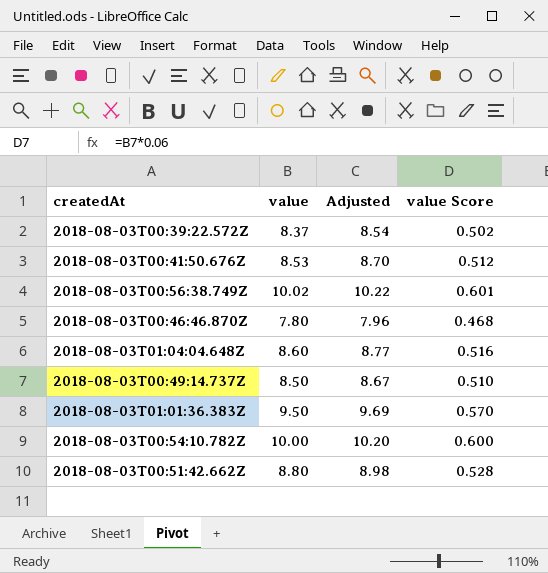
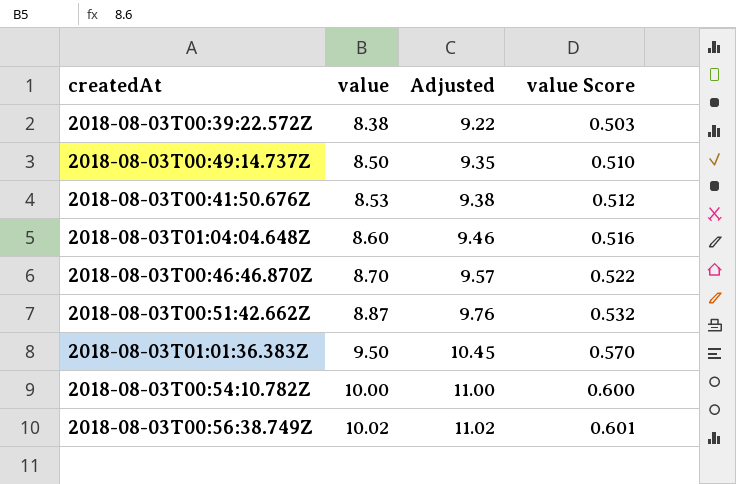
row order: none -> value ascending
column Adjusted | formula: [value] * 1.02 -> [value] * 1.1
2018-08-03T00:39:22.572Z | value: 8.37 -> 8.38
2018-08-03T00:39:22.572Z | value Score: 0.502 -> 0.503
2018-08-03T00:46:46.870Z | value: 7.80 -> 8.70
2018-08-03T00:46:46.870Z | value Score: 0.468 -> 0.522
2018-08-03T00:51:42.662Z | value: 8.80 -> 8.87
2018-08-03T00:51:42.662Z | value Score: 0.528 -> 0.532

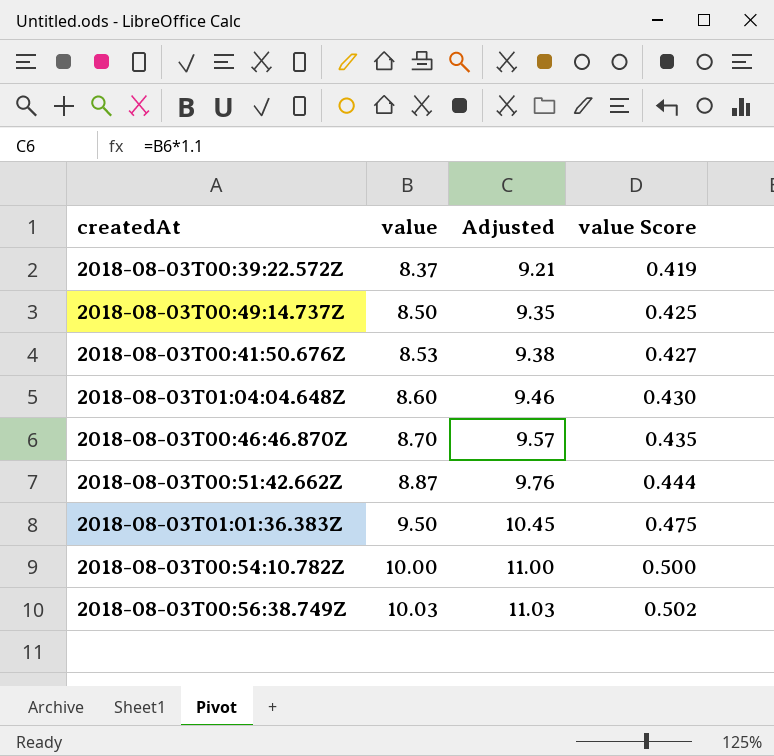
column value Score | formula: [value] * 0.06 -> [value] * 0.05
2018-08-03T00:39:22.572Z | value: 8.38 -> 8.37
2018-08-03T00:39:22.572Z | Adjusted: 9.22 -> 9.21
2018-08-03T00:56:38.749Z | value: 10.02 -> 10.03
2018-08-03T00:56:38.749Z | Adjusted: 11.02 -> 11.03

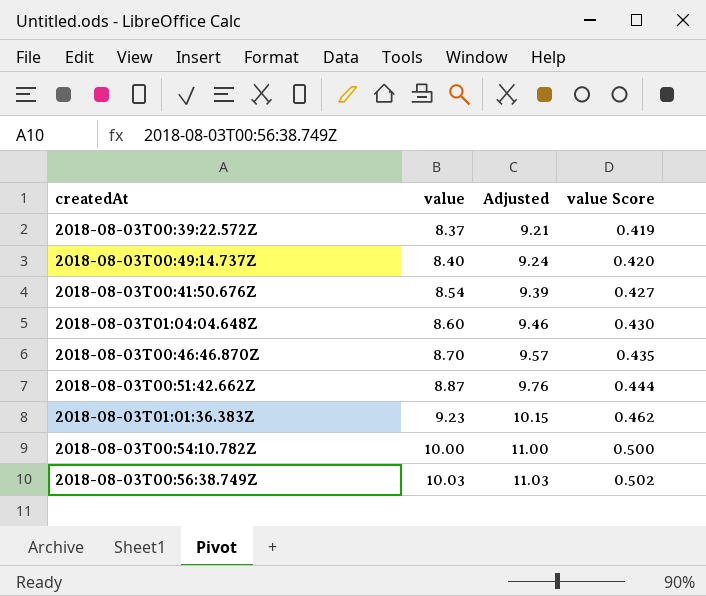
2018-08-03T00:49:14.737Z | value: 8.50 -> 8.40
2018-08-03T00:49:14.737Z | Adjusted: 9.35 -> 9.24
2018-08-03T00:49:14.737Z | value Score: 0.425 -> 0.420
2018-08-03T00:41:50.676Z | value: 8.53 -> 8.54
2018-08-03T00:41:50.676Z | Adjusted: 9.38 -> 9.39
2018-08-03T01:01:36.383Z | value: 9.50 -> 9.23
2018-08-03T01:01:36.383Z | Adjusted: 10.45 -> 10.15
2018-08-03T01:01:36.383Z | value Score: 0.475 -> 0.462

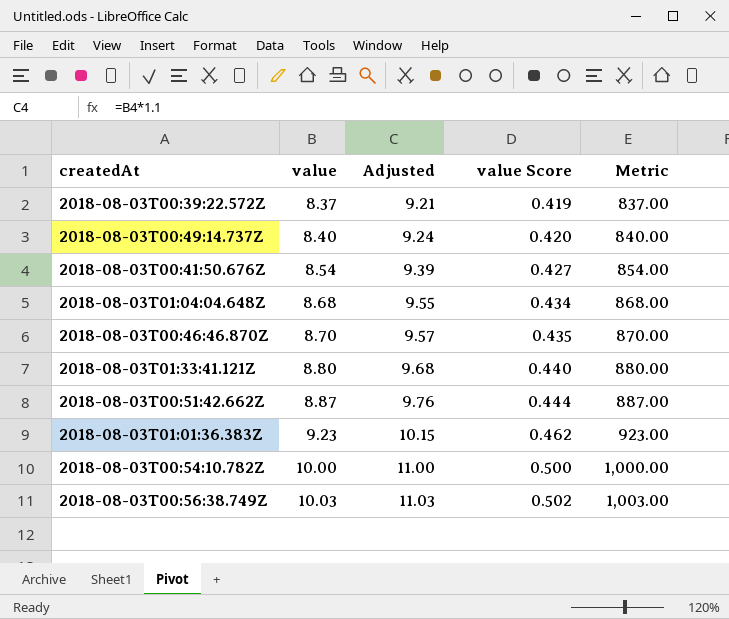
column Metric | formula: none -> [value] * 100
2018-08-03T01:04:04.648Z | value: 8.60 -> 8.68
2018-08-03T01:04:04.648Z | Adjusted: 9.46 -> 9.55
2018-08-03T01:04:04.648Z | value Score: 0.430 -> 0.434
row 2018-08-03T01:33:41.121Z: none -> 8.80 | 9.68 | 0.440 | 880.00

